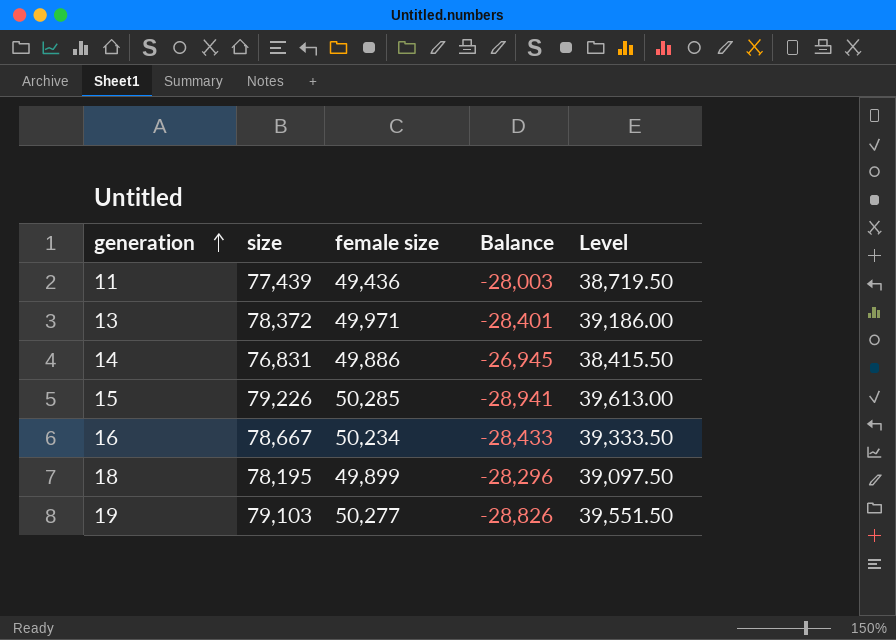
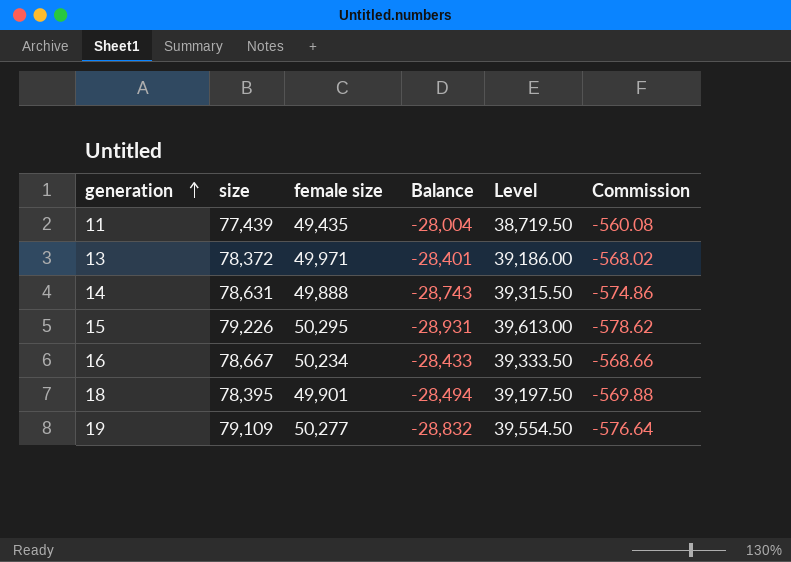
column Commission | formula: none -> [Balance] * 0.02
11 | female size: 49,436 -> 49,435
11 | Balance: -28,003 -> -28,004
14 | size: 76,831 -> 78,631
14 | female size: 49,886 -> 49,888
14 | Balance: -26,945 -> -28,743
14 | Level: 38,415.50 -> 39,315.50
15 | female size: 50,285 -> 50,295
15 | Balance: -28,941 -> -28,931
18 | size: 78,195 -> 78,395
18 | female size: 49,899 -> 49,901
18 | Balance: -28,296 -> -28,494
18 | Level: 39,097.50 -> 39,197.50
19 | size: 79,103 -> 79,109
19 | Balance: -28,826 -> -28,832
19 | Level: 39,551.50 -> 39,554.50

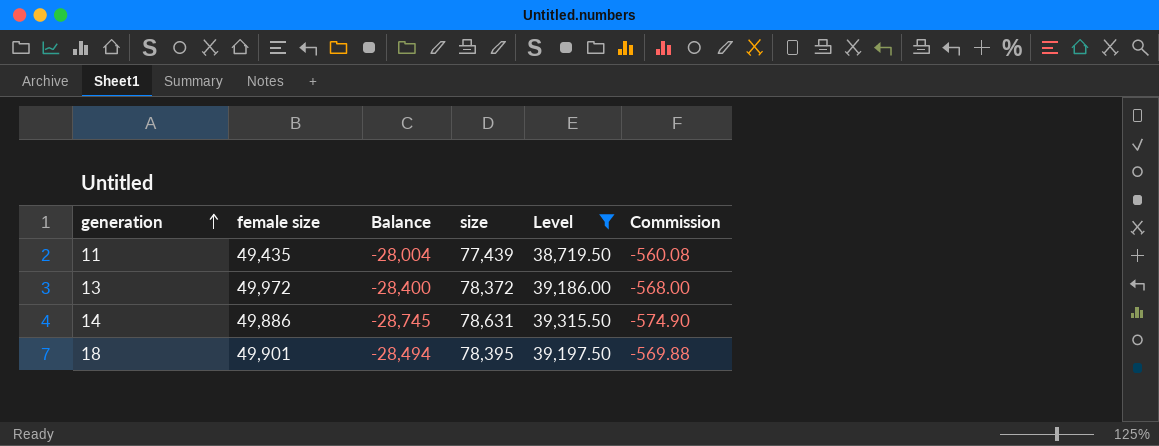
filter: none -> Level <= 39,315.50
column size | position: 2 -> 4
13 | female size: 49,971 -> 49,972
13 | Balance: -28,401 -> -28,400
13 | Commission: -568.02 -> -568.00
14 | female size: 49,888 -> 49,886
14 | Balance: -28,743 -> -28,745
14 | Commission: -574.86 -> -574.90

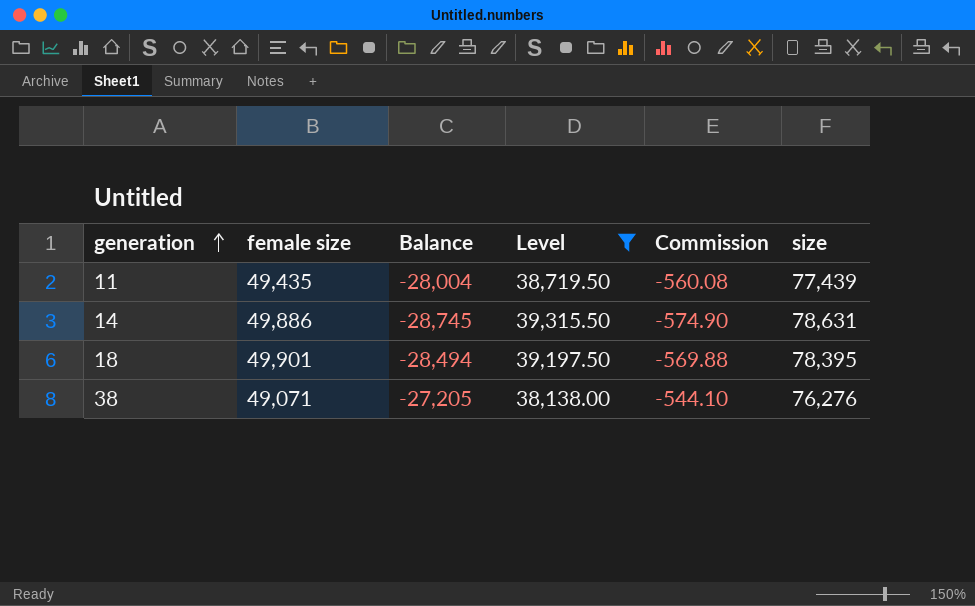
column size | position: 4 -> 6
row 13: 49,972 | -28,400 | 78,372 | 39,186.00 | -568.00 -> none
row 38: none -> 49,071 | -27,205 | 38,138.00 | -544.10 | 76,276

